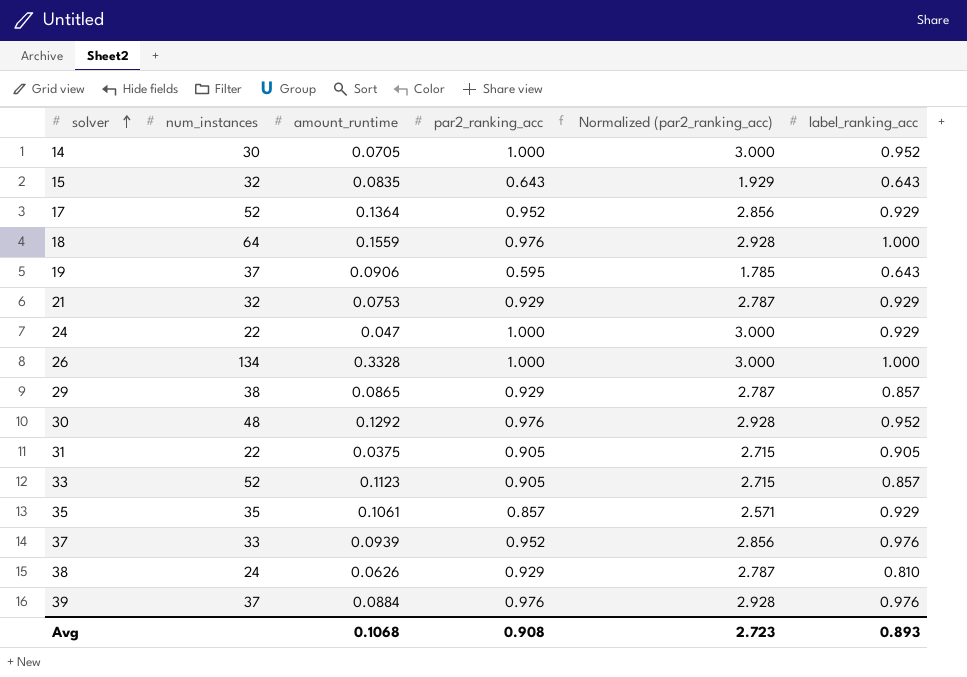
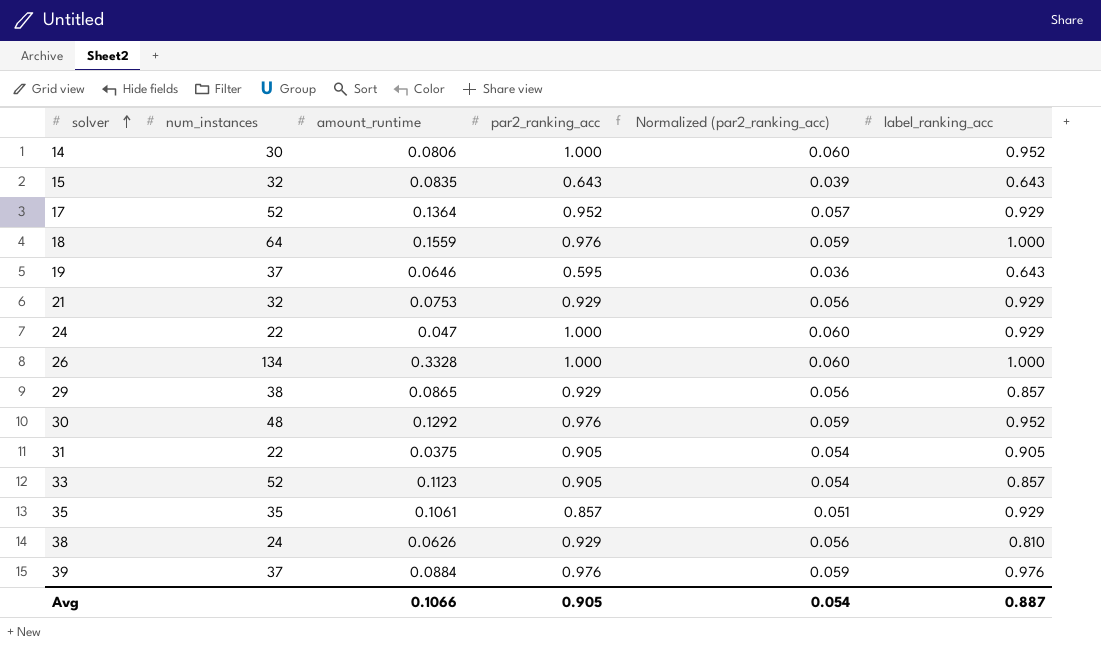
column Normalized (par2_ranking_acc) | formula: [par2_ranking_acc] * 3 -> [par2_ranking_acc] * 0.06
row 37: 33 | 0.0939 | 0.952 | 2.856 | 0.976 -> none
14 | amount_runtime: 0.0705 -> 0.0806
19 | amount_runtime: 0.0906 -> 0.0646
Avg | amount_runtime: 0.1068 -> 0.1066
Avg | par2_ranking_acc: 0.908 -> 0.905
Avg | Normalized (par2_ranking_acc): 2.723 -> 0.054
Avg | label_ranking_acc: 0.893 -> 0.887

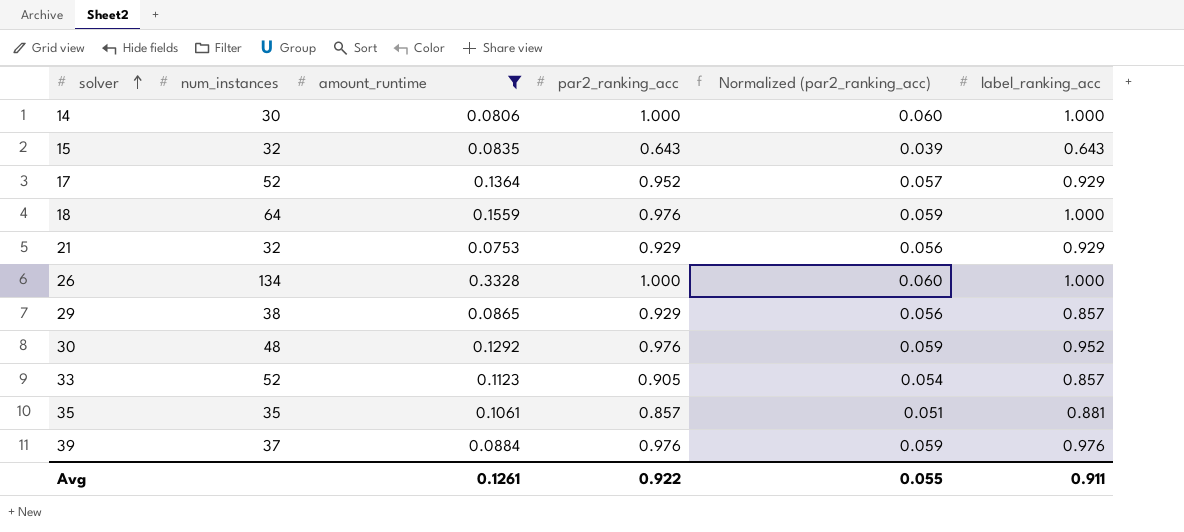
filter: none -> amount_runtime >= 0.0753
14 | label_ranking_acc: 0.952 -> 1.000
35 | label_ranking_acc: 0.929 -> 0.881
Avg | amount_runtime: 0.1066 -> 0.1261
Avg | par2_ranking_acc: 0.905 -> 0.922
Avg | Normalized (par2_ranking_acc): 0.054 -> 0.055
Avg | label_ranking_acc: 0.887 -> 0.911

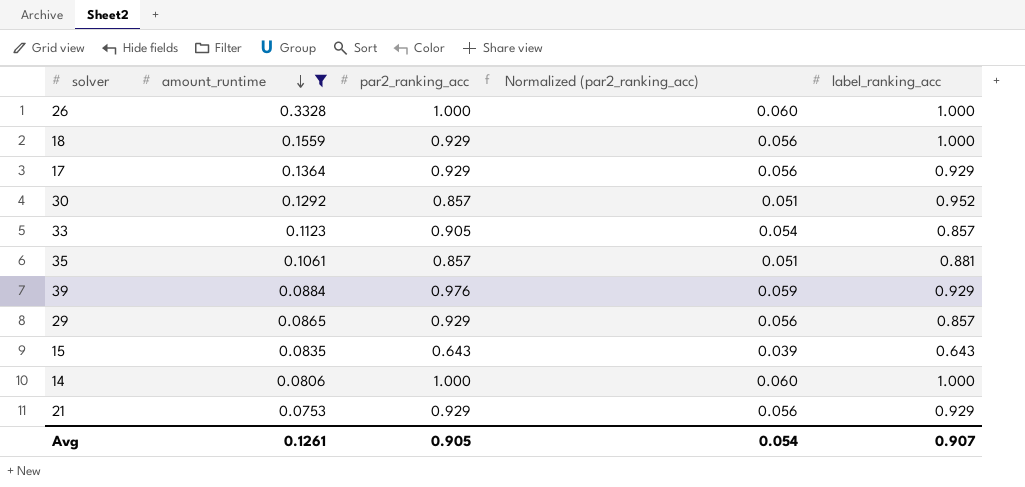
row order: solver ascending -> amount_runtime descending
column num_instances | position: 2 -> none
18 | par2_ranking_acc: 0.976 -> 0.929
18 | Normalized (par2_ranking_acc): 0.059 -> 0.056
17 | par2_ranking_acc: 0.952 -> 0.929
17 | Normalized (par2_ranking_acc): 0.057 -> 0.056
30 | par2_ranking_acc: 0.976 -> 0.857
30 | Normalized (par2_ranking_acc): 0.059 -> 0.051
39 | label_ranking_acc: 0.976 -> 0.929
Avg | par2_ranking_acc: 0.922 -> 0.905
Avg | Normalized (par2_ranking_acc): 0.055 -> 0.054
Avg | label_ranking_acc: 0.911 -> 0.907

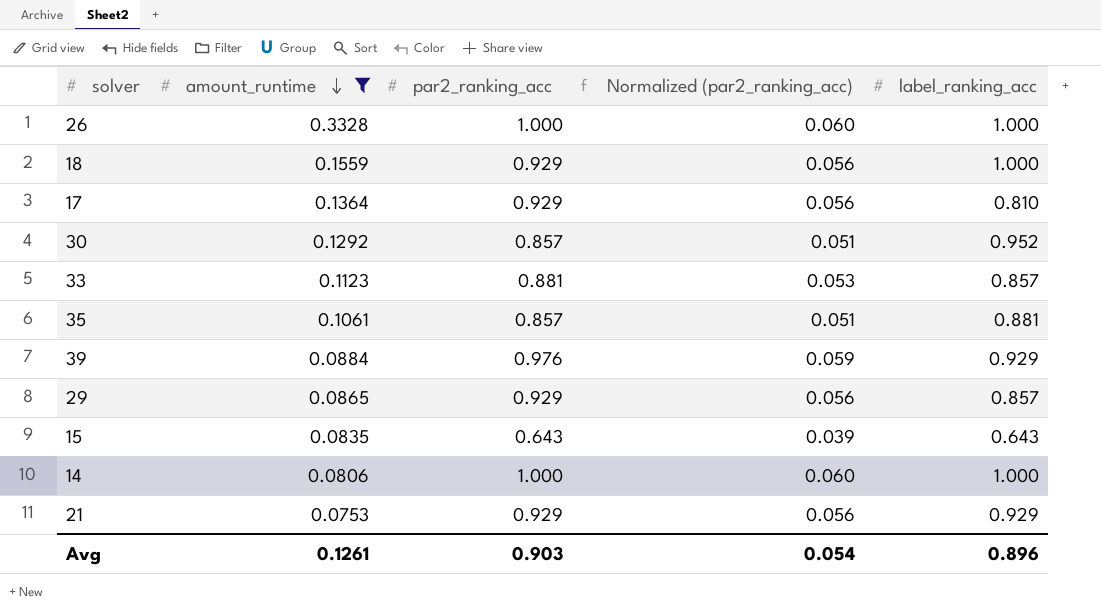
17 | label_ranking_acc: 0.929 -> 0.810
33 | par2_ranking_acc: 0.905 -> 0.881
33 | Normalized (par2_ranking_acc): 0.054 -> 0.053
Avg | par2_ranking_acc: 0.905 -> 0.903
Avg | label_ranking_acc: 0.907 -> 0.896

